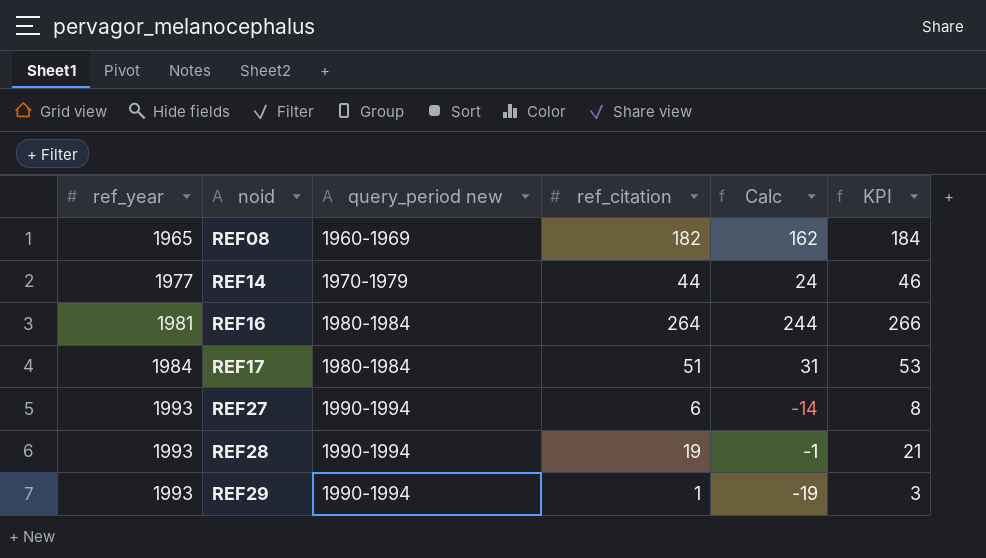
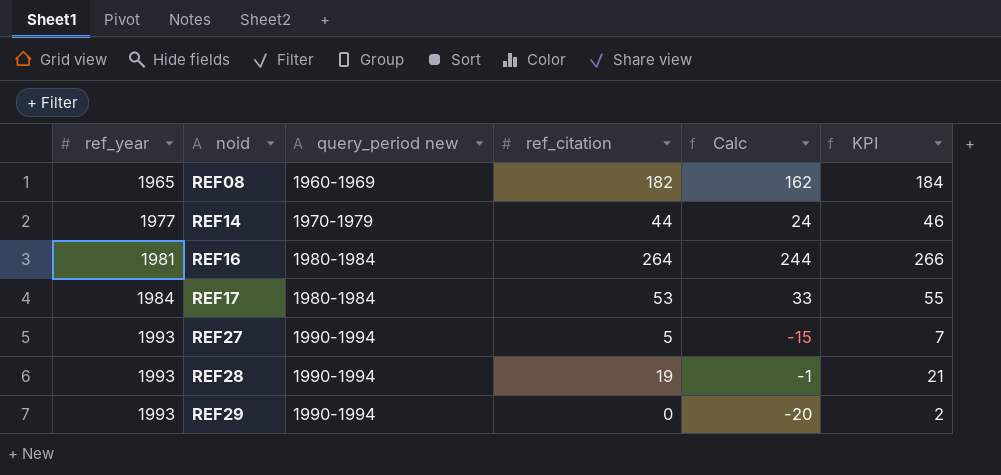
REF17 | ref_citation: 51 -> 53
REF17 | Calc: 31 -> 33
REF17 | KPI: 53 -> 55
REF27 | ref_citation: 6 -> 5
REF27 | Calc: -14 -> -15
REF27 | KPI: 8 -> 7
REF29 | ref_citation: 1 -> 0
REF29 | Calc: -19 -> -20
REF29 | KPI: 3 -> 2

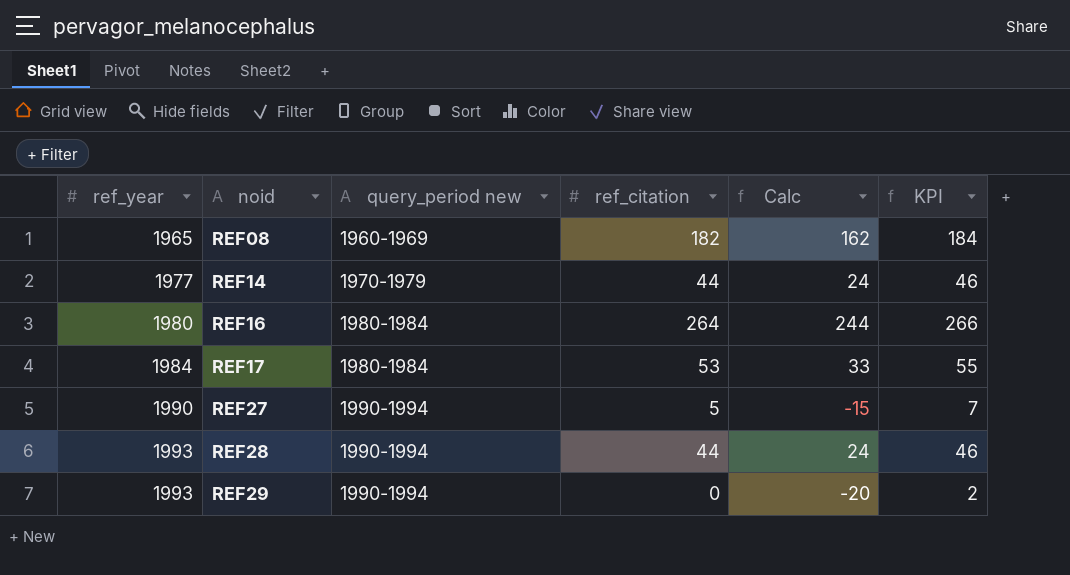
REF16 | ref_year: 1981 -> 1980
REF27 | ref_year: 1993 -> 1990
REF28 | ref_citation: 19 -> 44
REF28 | Calc: -1 -> 24
REF28 | KPI: 21 -> 46

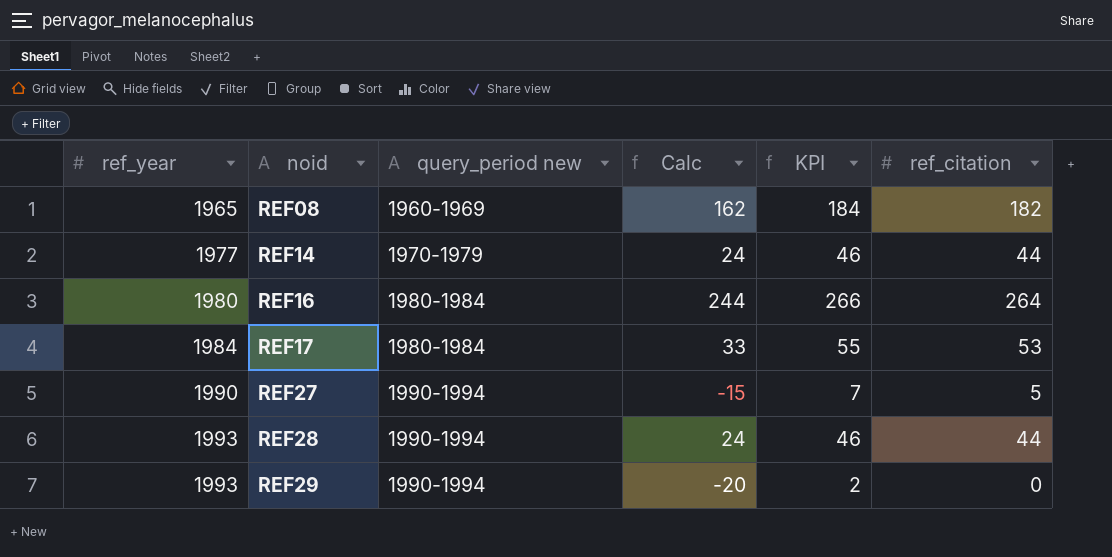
column ref_citation | position: 4 -> 6

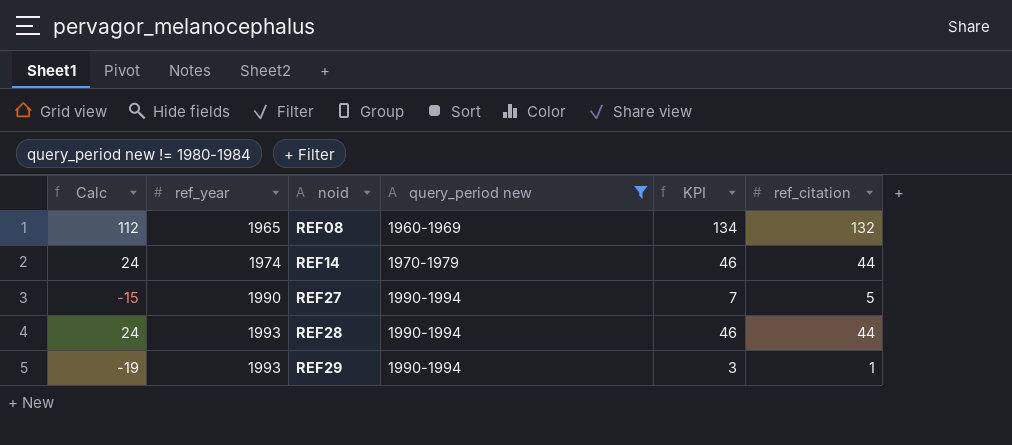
filter: none -> query_period new != 1980-1984
column Calc | position: 4 -> 1
REF08 | Calc: 162 -> 112
REF08 | KPI: 184 -> 134
REF08 | ref_citation: 182 -> 132
REF14 | ref_year: 1977 -> 1974
REF29 | Calc: -20 -> -19
REF29 | KPI: 2 -> 3
REF29 | ref_citation: 0 -> 1

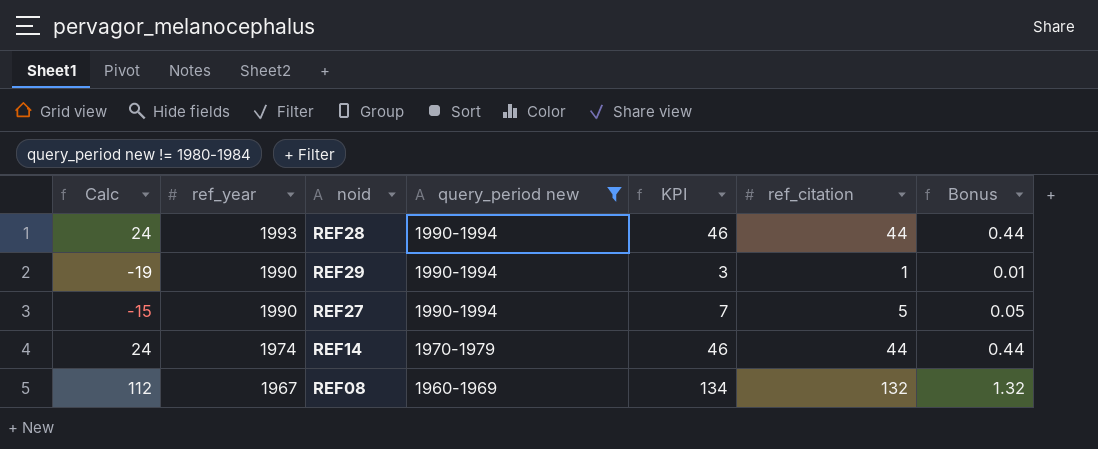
row order: ref_year ascending -> ref_year descending
column Bonus | formula: none -> [ref_citation] * 0.01
REF29 | ref_year: 1993 -> 1990
REF08 | ref_year: 1965 -> 1967

